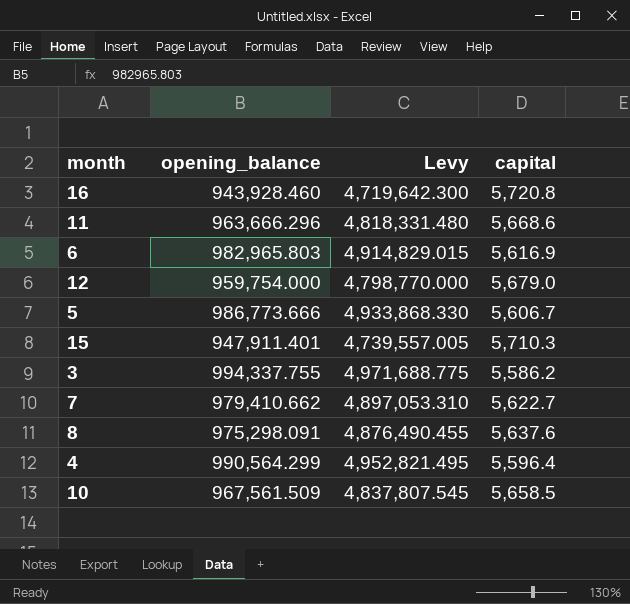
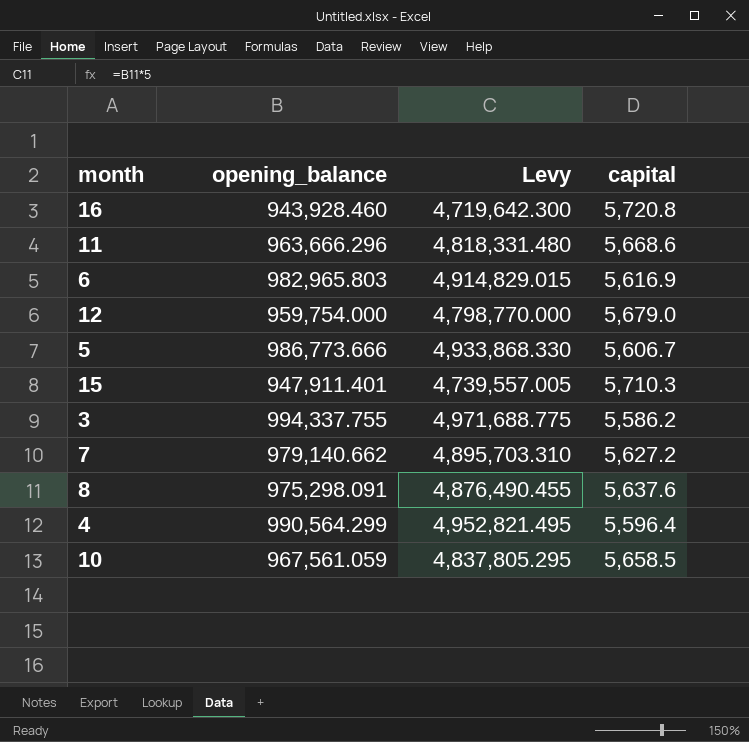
7 | opening_balance: 979,410.662 -> 979,140.662
7 | Levy: 4,897,053.310 -> 4,895,703.310
7 | capital: 5,622.7 -> 5,627.2
10 | opening_balance: 967,561.509 -> 967,561.059
10 | Levy: 4,837,807.545 -> 4,837,805.295

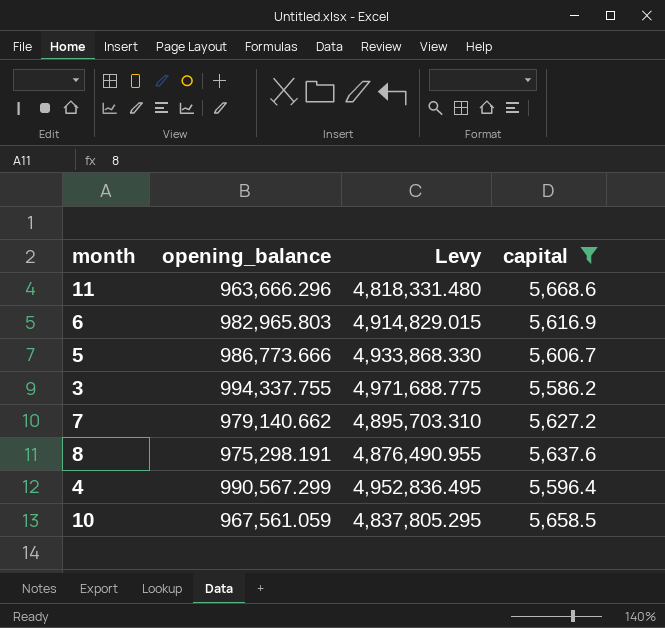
filter: none -> capital <= 5,668.6
8 | opening_balance: 975,298.091 -> 975,298.191
8 | Levy: 4,876,490.455 -> 4,876,490.955
4 | opening_balance: 990,564.299 -> 990,567.299
4 | Levy: 4,952,821.495 -> 4,952,836.495

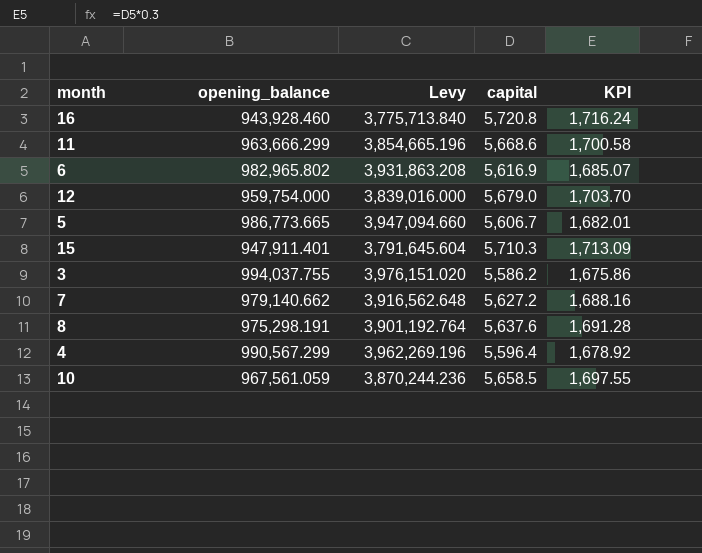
filter: capital <= 5,668.6 -> none
column Levy | formula: [opening_balance] * 5 -> [opening_balance] * 4
column KPI | formula: none -> [capital] * 0.3
11 | opening_balance: 963,666.296 -> 963,666.299
6 | opening_balance: 982,965.803 -> 982,965.802
5 | opening_balance: 986,773.666 -> 986,773.665
3 | opening_balance: 994,337.755 -> 994,037.755

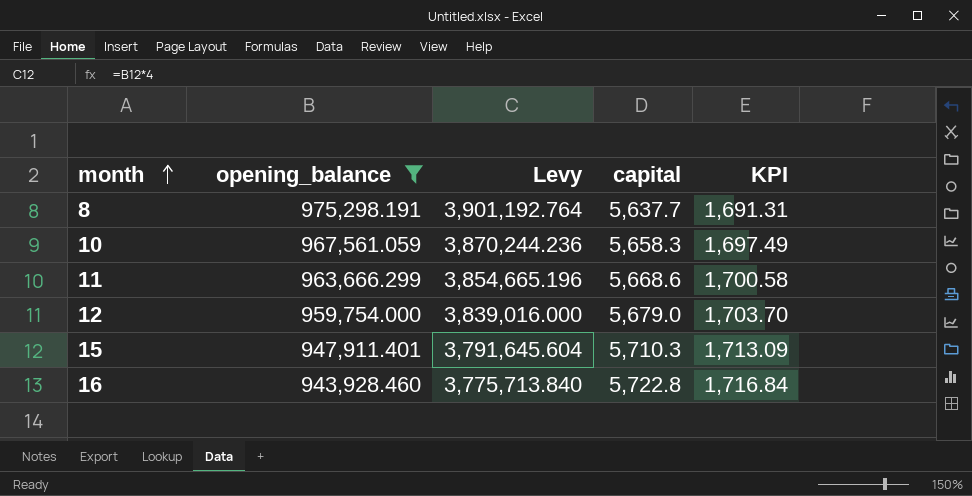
filter: none -> opening_balance <= 975,298.191
row order: none -> month ascending
8 | capital: 5,637.6 -> 5,637.7
8 | KPI: 1,691.28 -> 1,691.31
10 | capital: 5,658.5 -> 5,658.3
10 | KPI: 1,697.55 -> 1,697.49
16 | capital: 5,720.8 -> 5,722.8
16 | KPI: 1,716.24 -> 1,716.84

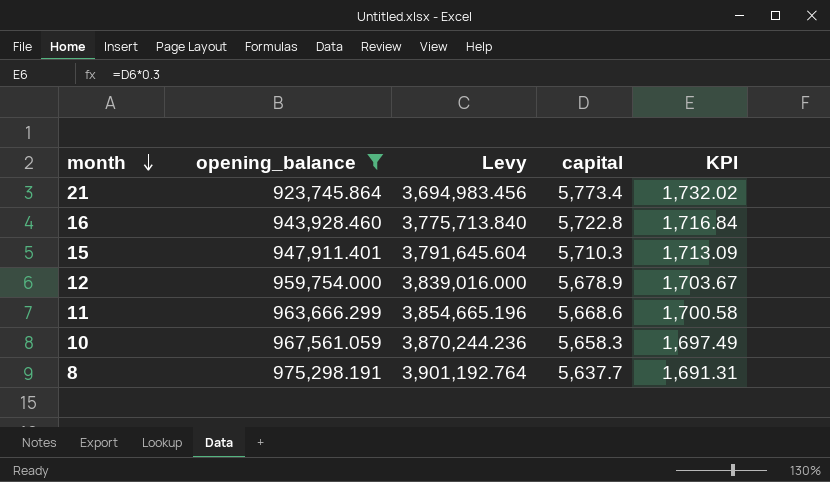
row order: month ascending -> month descending
row 21: none -> 923,745.864 | 3,694,983.456 | 5,773.4 | 1,732.02
12 | capital: 5,679.0 -> 5,678.9
12 | KPI: 1,703.70 -> 1,703.67

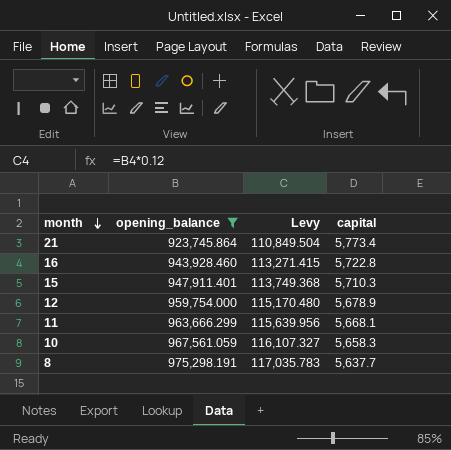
column KPI | formula: [capital] * 0.3 -> none
column Levy | formula: [opening_balance] * 4 -> [opening_balance] * 0.12
11 | capital: 5,668.6 -> 5,668.1

